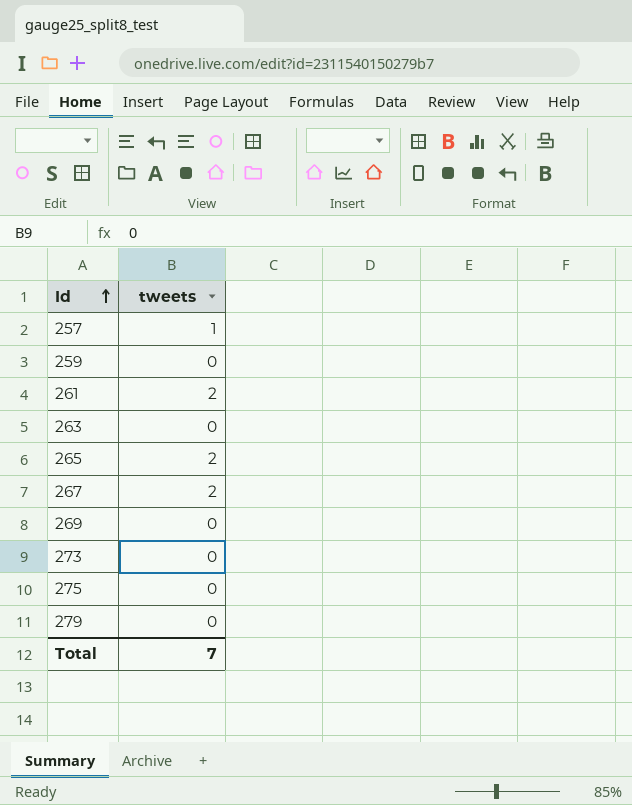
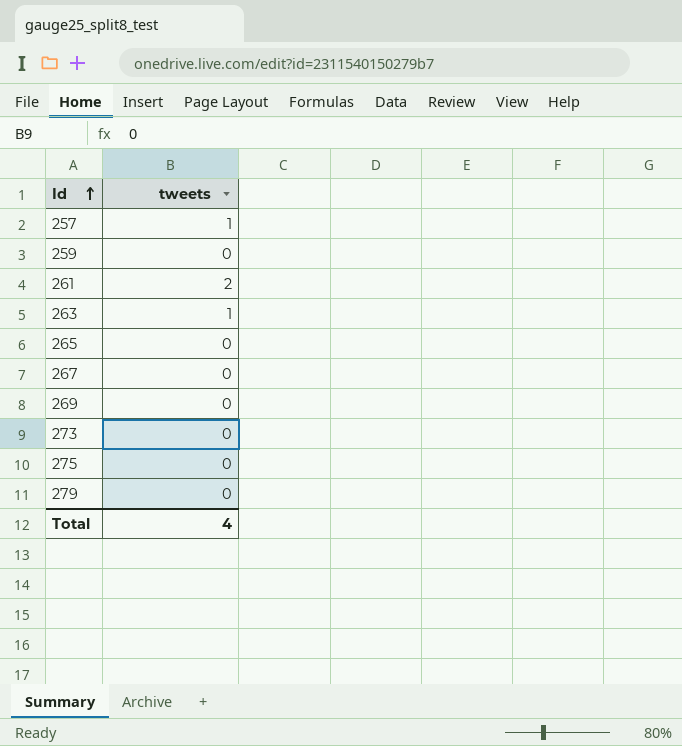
263 | tweets: 0 -> 1
265 | tweets: 2 -> 0
267 | tweets: 2 -> 0
Total | tweets: 7 -> 4

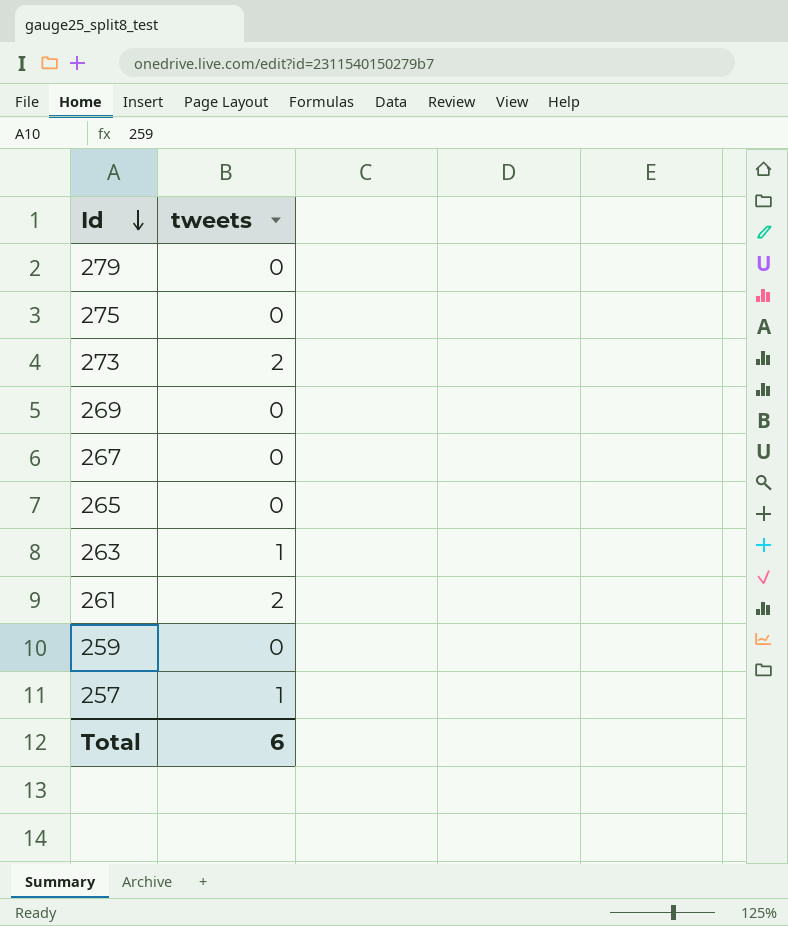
row order: Id ascending -> Id descending
273 | tweets: 0 -> 2
Total | tweets: 4 -> 6

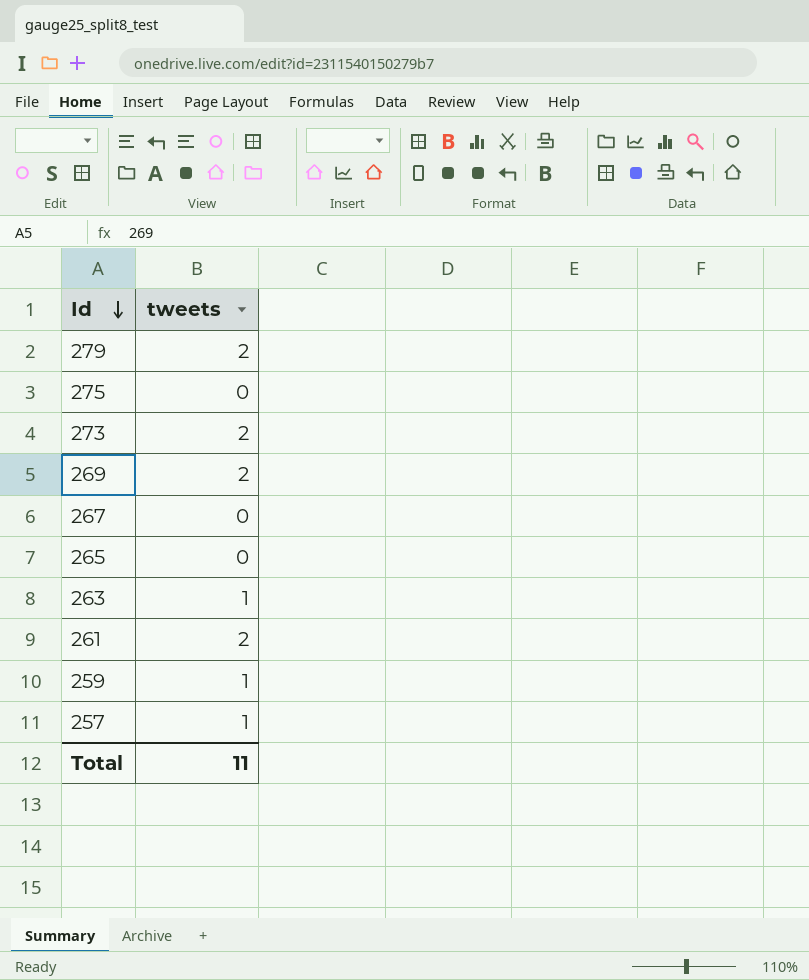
279 | tweets: 0 -> 2
269 | tweets: 0 -> 2
259 | tweets: 0 -> 1
Total | tweets: 6 -> 11

